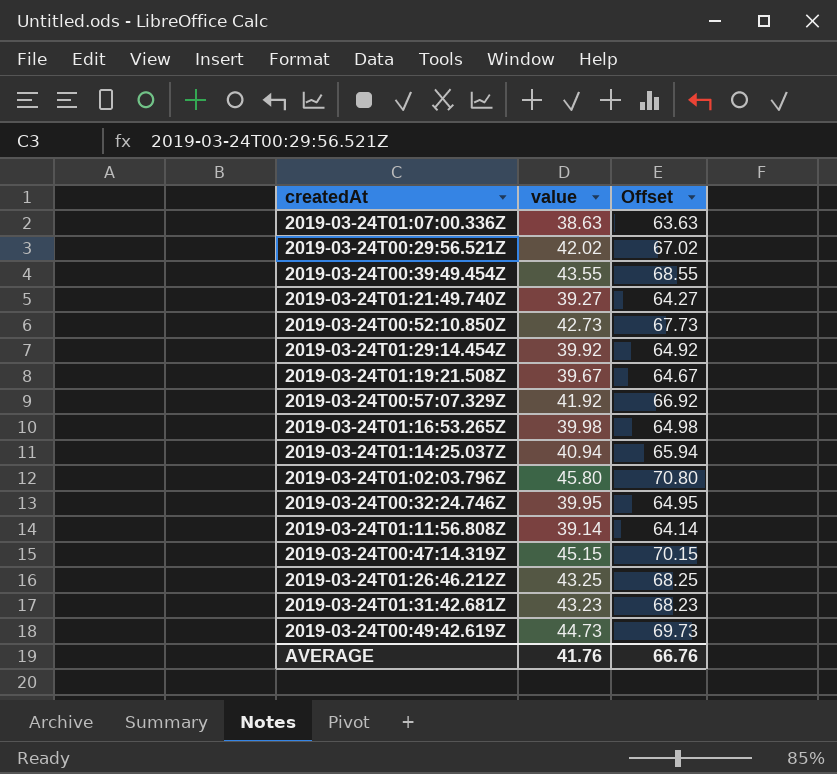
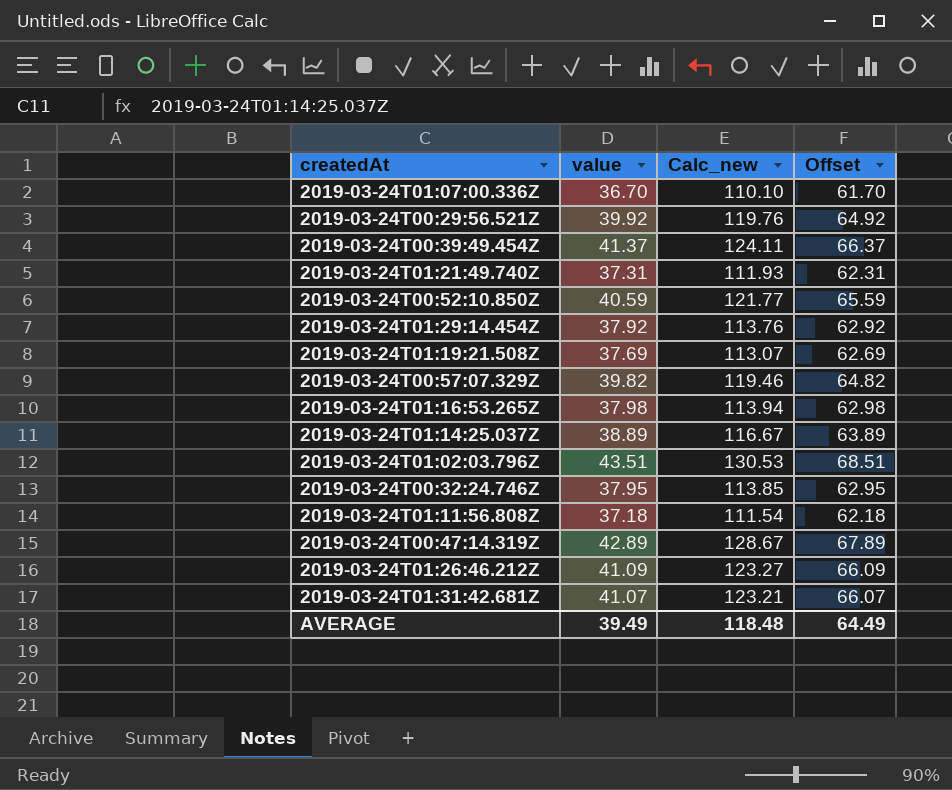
column Calc_new | formula: none -> [value] * 3
row 2019-03-24T00:49:42.619Z: 44.73 | 69.73 -> none
2019-03-24T01:07:00.336Z | value: 38.63 -> 36.70
2019-03-24T01:07:00.336Z | Offset: 63.63 -> 61.70
2019-03-24T00:29:56.521Z | value: 42.02 -> 39.92
2019-03-24T00:29:56.521Z | Offset: 67.02 -> 64.92
2019-03-24T00:39:49.454Z | value: 43.55 -> 41.37
2019-03-24T00:39:49.454Z | Offset: 68.55 -> 66.37
2019-03-24T01:21:49.740Z | value: 39.27 -> 37.31
2019-03-24T01:21:49.740Z | Offset: 64.27 -> 62.31
2019-03-24T00:52:10.850Z | value: 42.73 -> 40.59
2019-03-24T00:52:10.850Z | Offset: 67.73 -> 65.59
2019-03-24T01:29:14.454Z | value: 39.92 -> 37.92
2019-03-24T01:29:14.454Z | Offset: 64.92 -> 62.92
2019-03-24T01:19:21.508Z | value: 39.67 -> 37.69
2019-03-24T01:19:21.508Z | Offset: 64.67 -> 62.69
2019-03-24T00:57:07.329Z | value: 41.92 -> 39.82
2019-03-24T00:57:07.329Z | Offset: 66.92 -> 64.82
2019-03-24T01:16:53.265Z | value: 39.98 -> 37.98
2019-03-24T01:16:53.265Z | Offset: 64.98 -> 62.98
2019-03-24T01:14:25.037Z | value: 40.94 -> 38.89
2019-03-24T01:14:25.037Z | Offset: 65.94 -> 63.89
2019-03-24T01:02:03.796Z | value: 45.80 -> 43.51
2019-03-24T01:02:03.796Z | Offset: 70.80 -> 68.51
2019-03-24T00:32:24.746Z | value: 39.95 -> 37.95
2019-03-24T00:32:24.746Z | Offset: 64.95 -> 62.95
2019-03-24T01:11:56.808Z | value: 39.14 -> 37.18
2019-03-24T01:11:56.808Z | Offset: 64.14 -> 62.18
2019-03-24T00:47:14.319Z | value: 45.15 -> 42.89
2019-03-24T00:47:14.319Z | Offset: 70.15 -> 67.89
2019-03-24T01:26:46.212Z | value: 43.25 -> 41.09
2019-03-24T01:26:46.212Z | Offset: 68.25 -> 66.09
2019-03-24T01:31:42.681Z | value: 43.23 -> 41.07
2019-03-24T01:31:42.681Z | Offset: 68.23 -> 66.07
AVERAGE | value: 41.76 -> 39.49
AVERAGE | Offset: 66.76 -> 64.49

